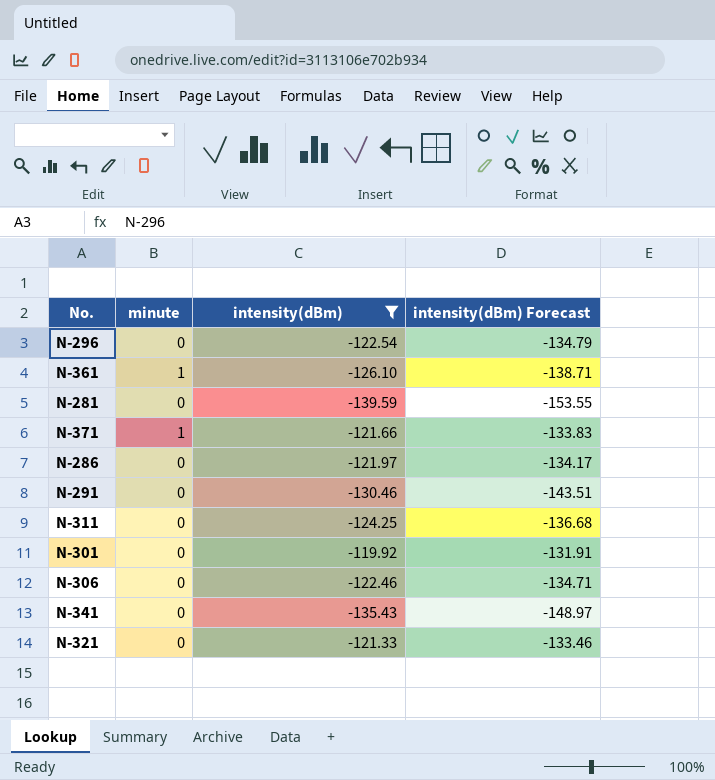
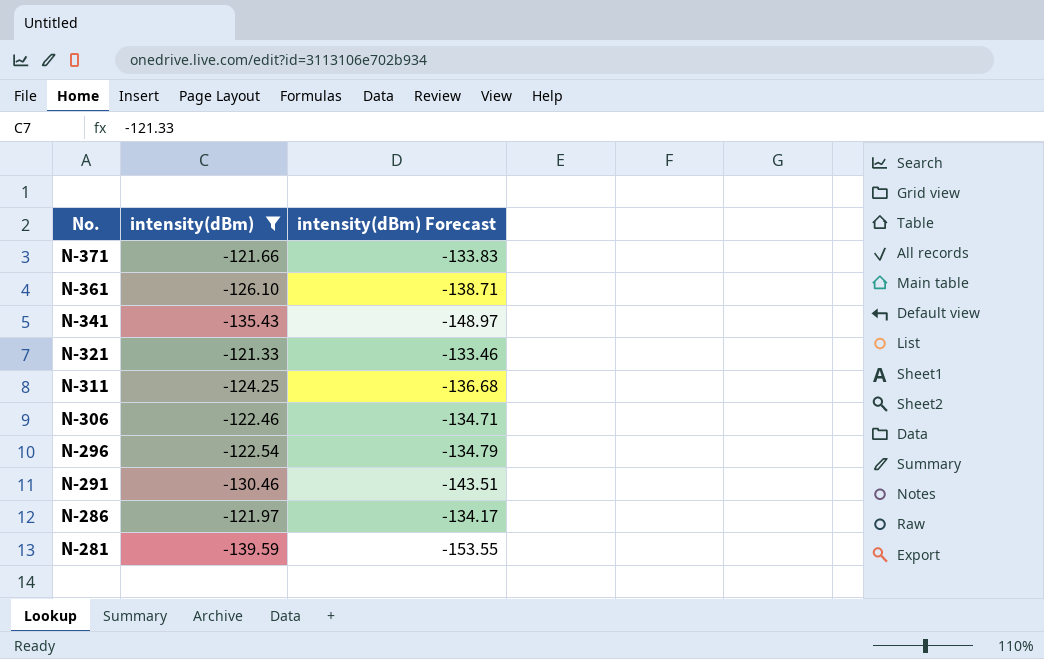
row order: none -> No. descending
column minute | position: 2 -> none
row N-301: 0 | -119.92 | -131.91 -> none

